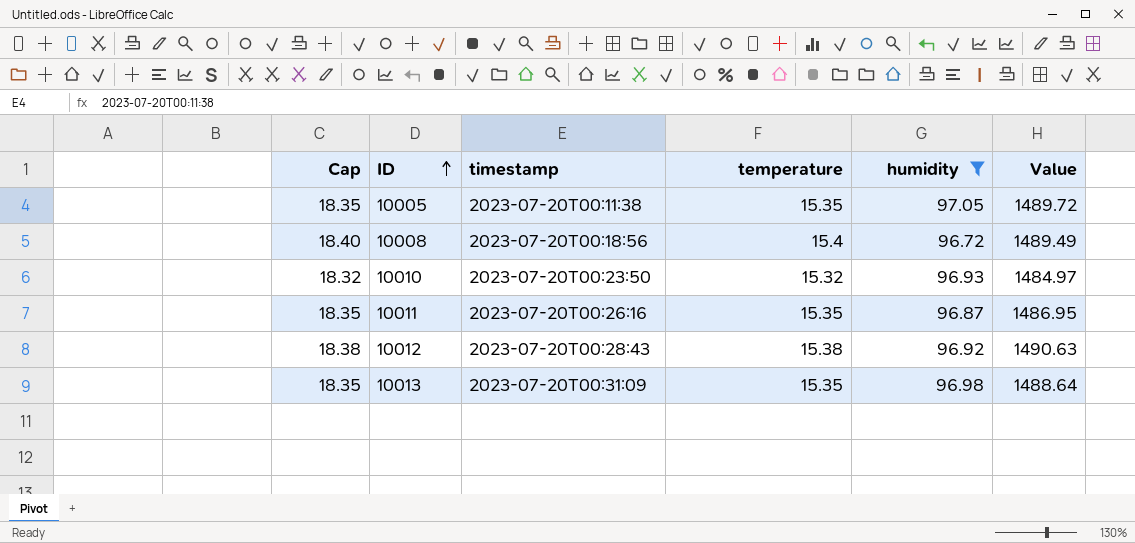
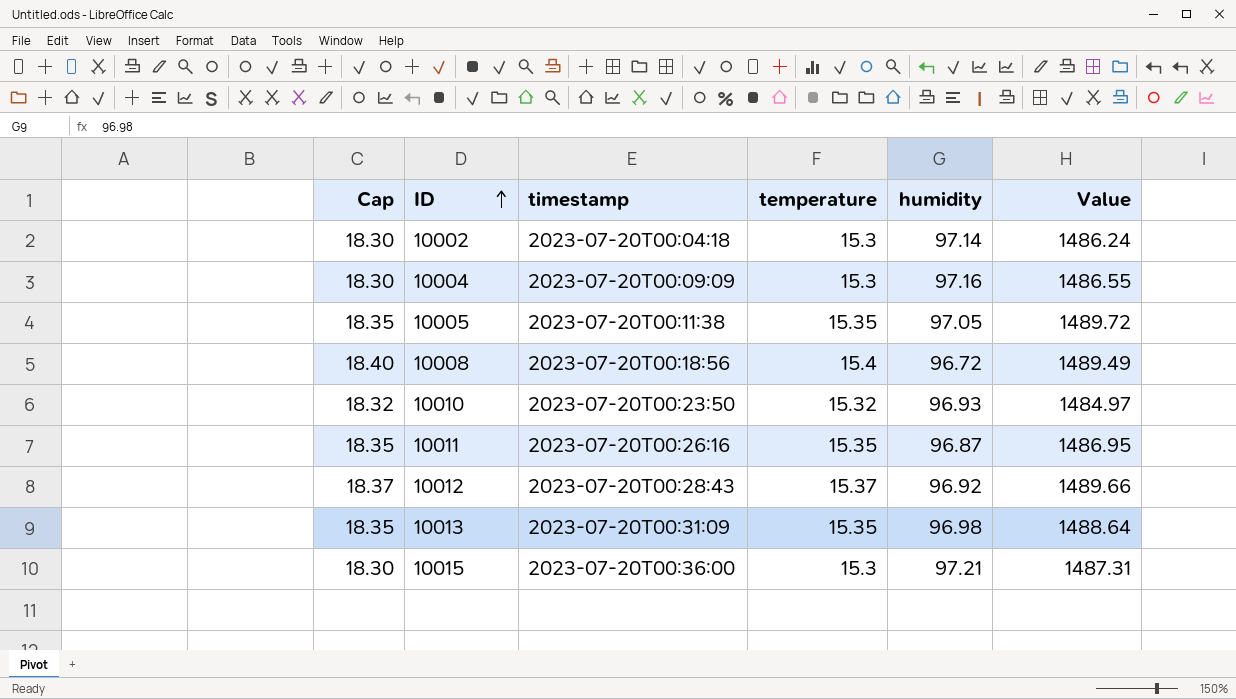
filter: humidity <= 97.05 -> none
10012 | Cap: 18.38 -> 18.37
10012 | temperature: 15.38 -> 15.37
10012 | Value: 1490.63 -> 1489.66

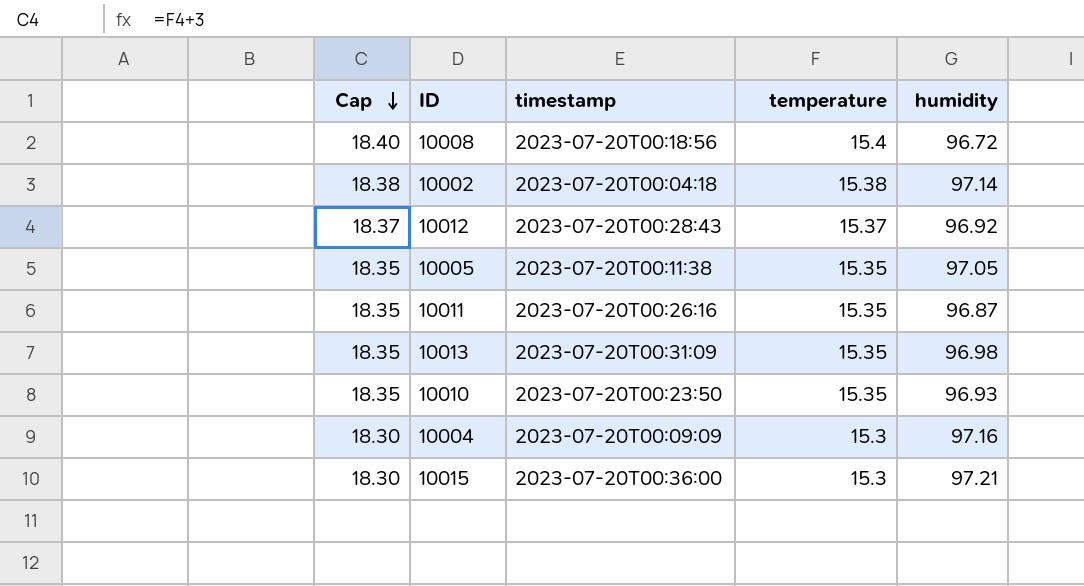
row order: ID ascending -> Cap descending
column Value | formula: [temperature] * [humidity] -> none
10002 | Cap: 18.30 -> 18.38
10002 | temperature: 15.3 -> 15.38
10010 | Cap: 18.32 -> 18.35
10010 | temperature: 15.32 -> 15.35

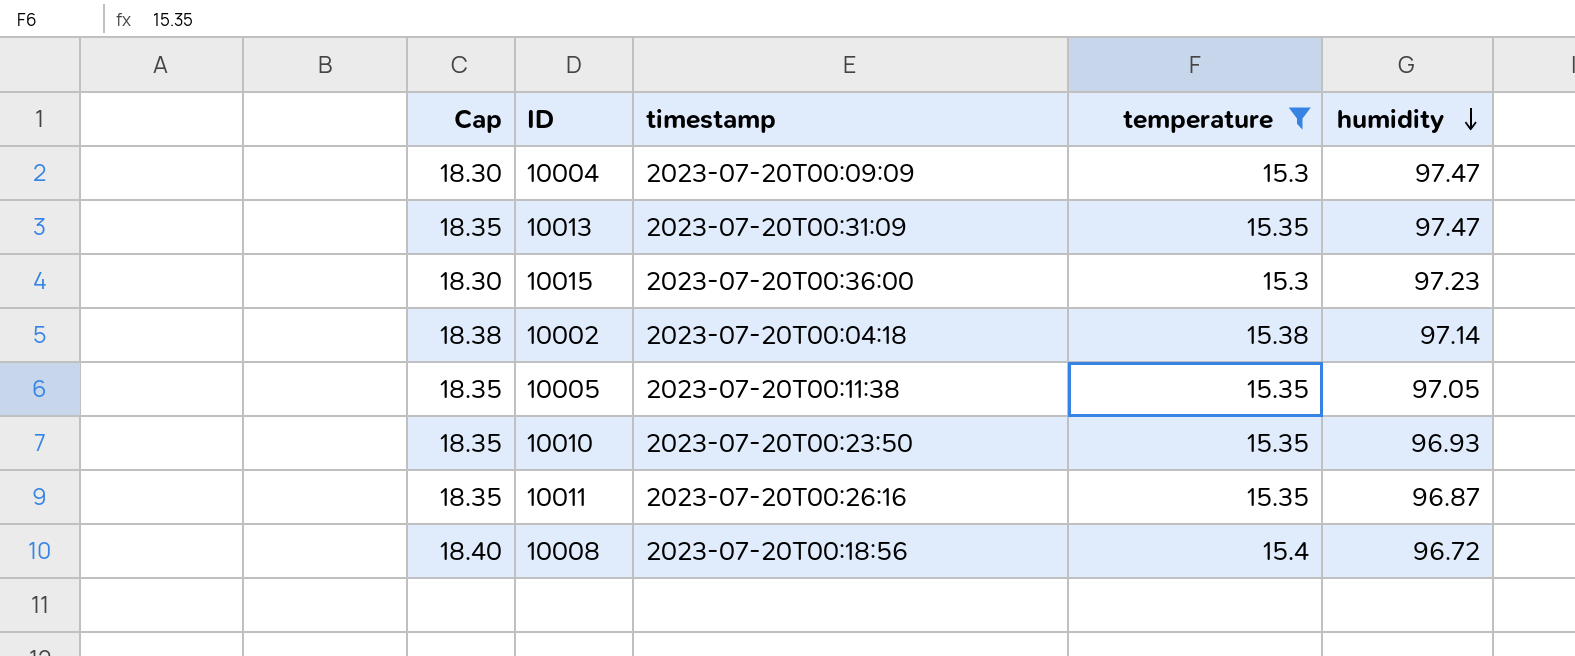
filter: none -> temperature != 15.37
row order: Cap descending -> humidity descending
10004 | humidity: 97.16 -> 97.47
10013 | humidity: 96.98 -> 97.47
10015 | humidity: 97.21 -> 97.23

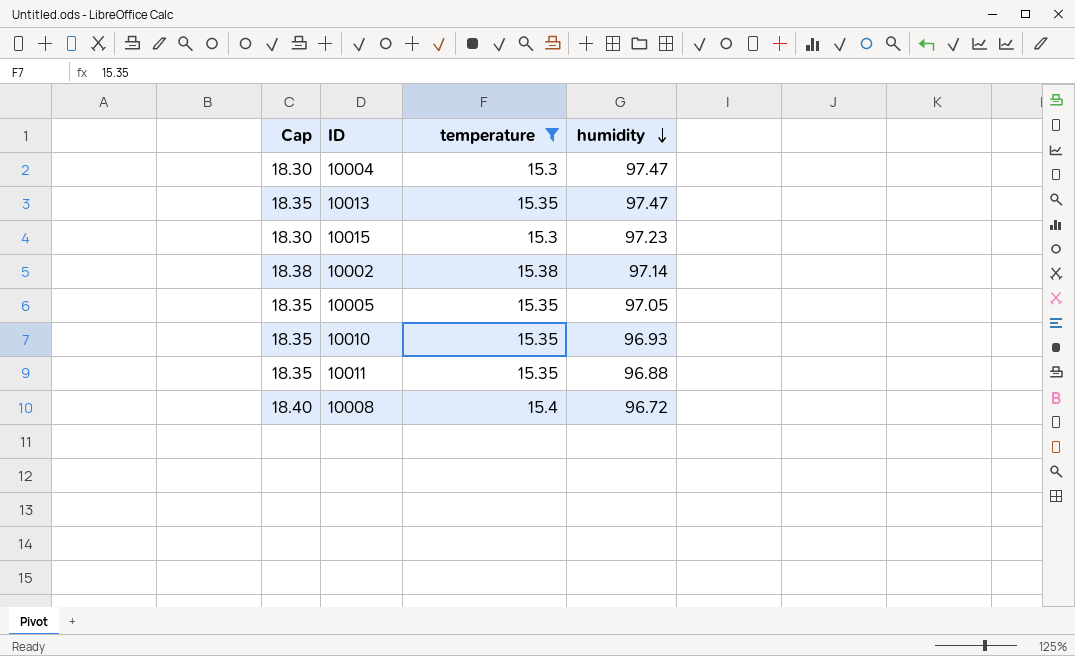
column timestamp | position: 3 -> none
10011 | humidity: 96.87 -> 96.88

